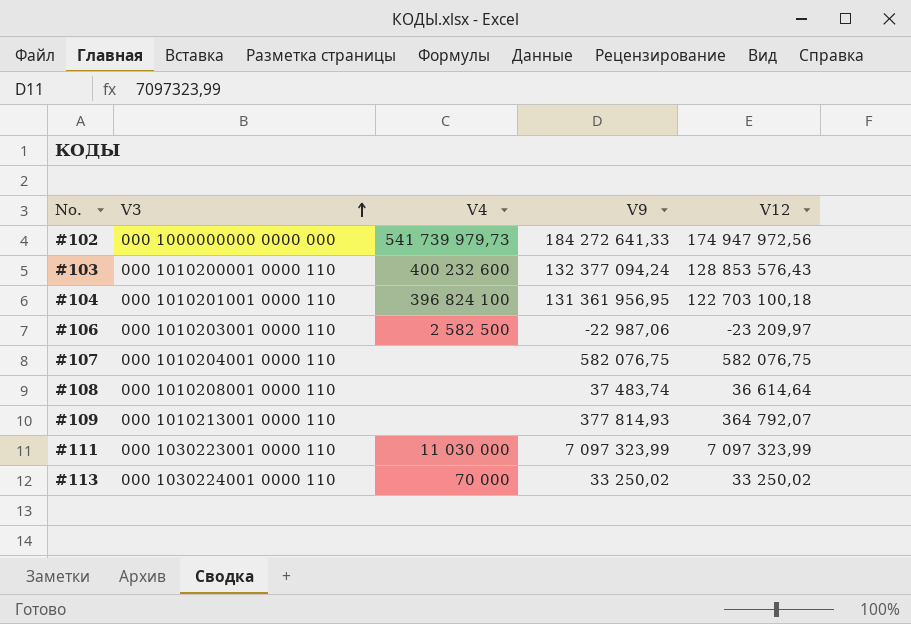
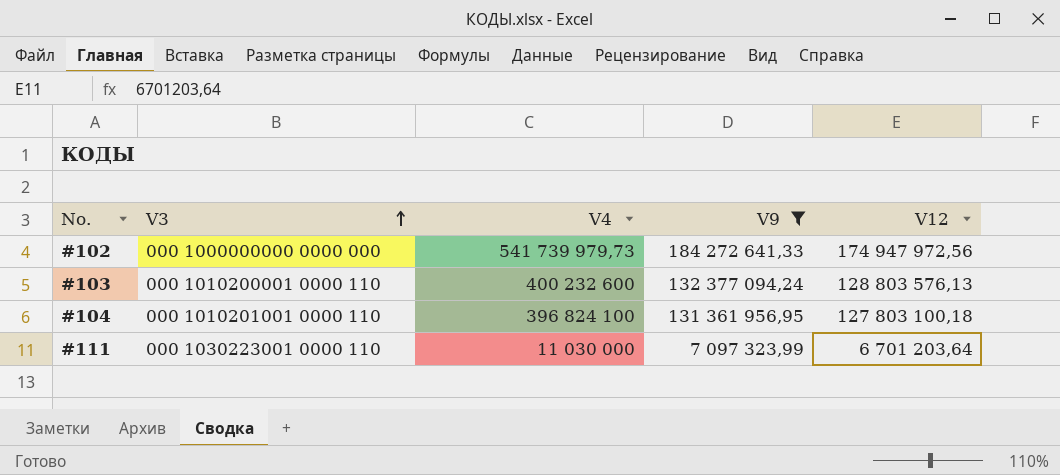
filter: none -> V9 >= 7 097 323,99
#103 | V12: 128 853 576,43 -> 128 803 576,13
#104 | V12: 122 703 100,18 -> 127 803 100,18
#111 | V12: 7 097 323,99 -> 6 701 203,64

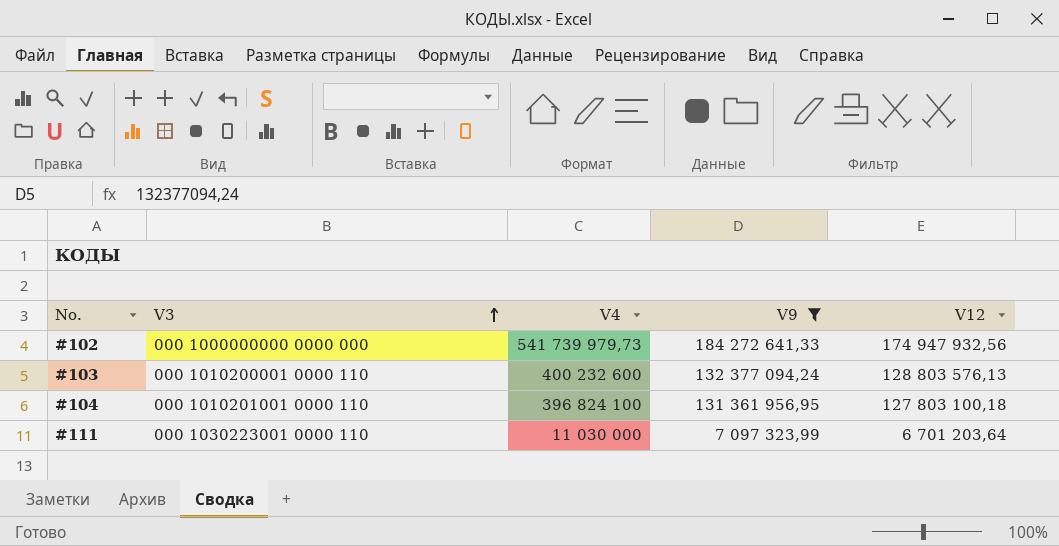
#102 | V12: 174 947 972,56 -> 174 947 932,56

